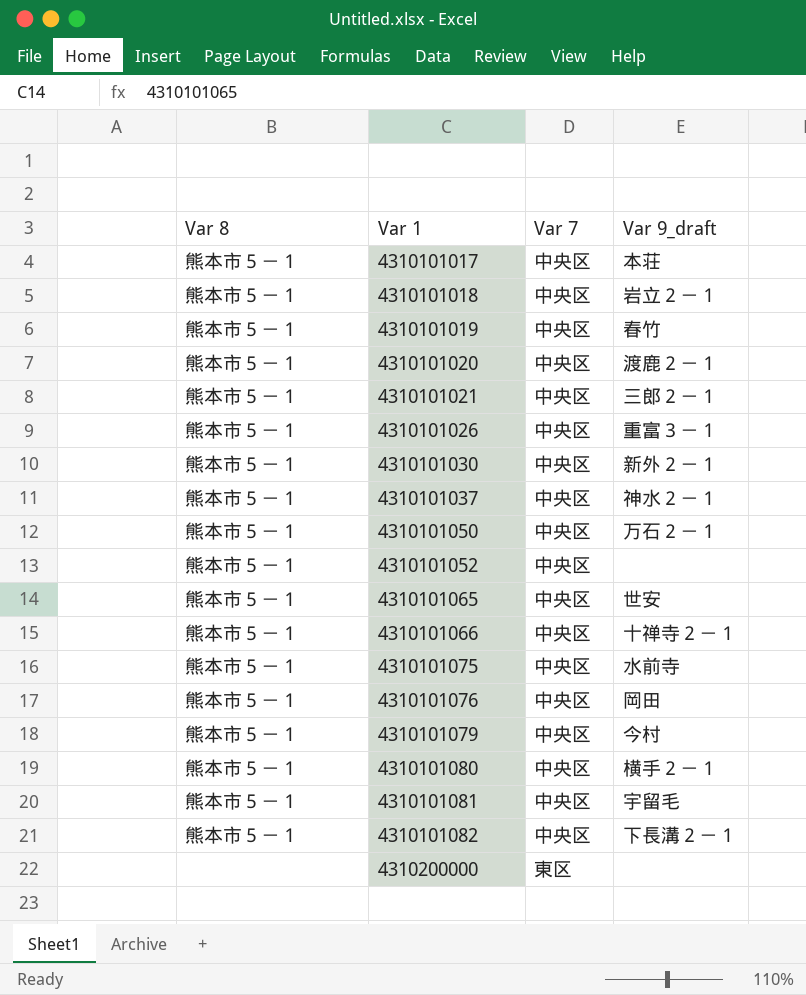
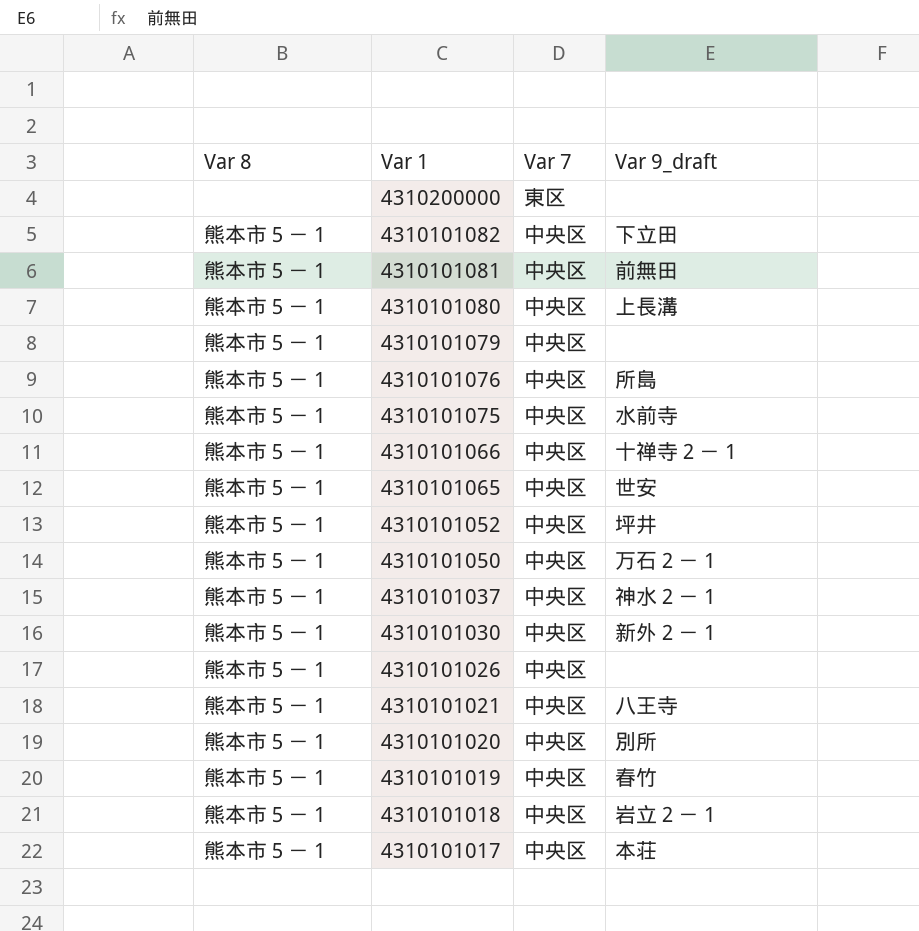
row order: Var 1 ascending -> Var 1 descending
4310101082 | Var 9_draft: 下長溝２－１ -> 下立田
4310101081 | Var 9_draft: 宇留毛 -> 前無田
4310101080 | Var 9_draft: 横手２－１ -> 上長溝
4310101079 | Var 9_draft: 今村 -> none
4310101076 | Var 9_draft: 岡田 -> 所島
4310101052 | Var 9_draft: none -> 坪井
4310101026 | Var 9_draft: 重富３－１ -> none
4310101021 | Var 9_draft: 三郎２－１ -> 八王寺
4310101020 | Var 9_draft: 渡鹿２－１ -> 別所

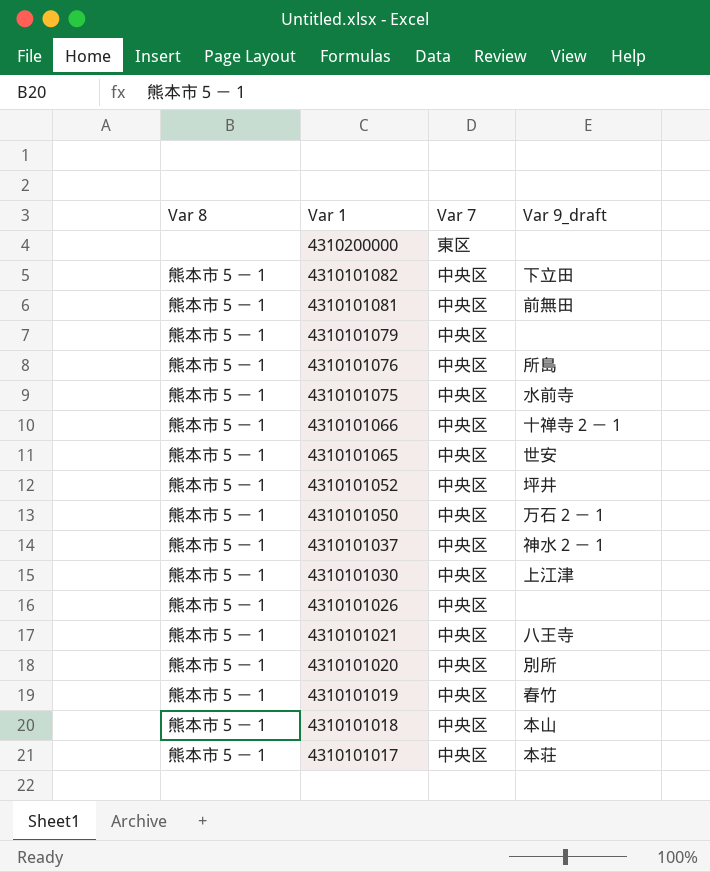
row 4310101080: 熊本市５－１ | 中央区 | 上長溝 -> none
4310101030 | Var 9_draft: 新外２－１ -> 上江津
4310101018 | Var 9_draft: 岩立２－１ -> 本山

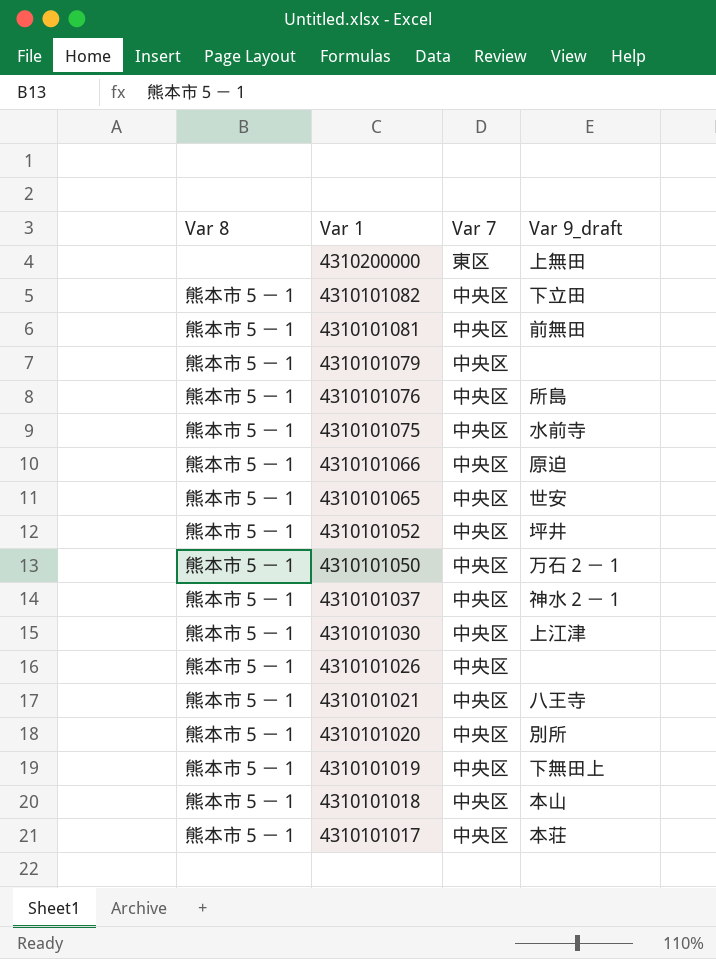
4310200000 | Var 9_draft: none -> 上無田
4310101066 | Var 9_draft: 十禅寺２－１ -> 原迫
4310101019 | Var 9_draft: 春竹 -> 下無田上

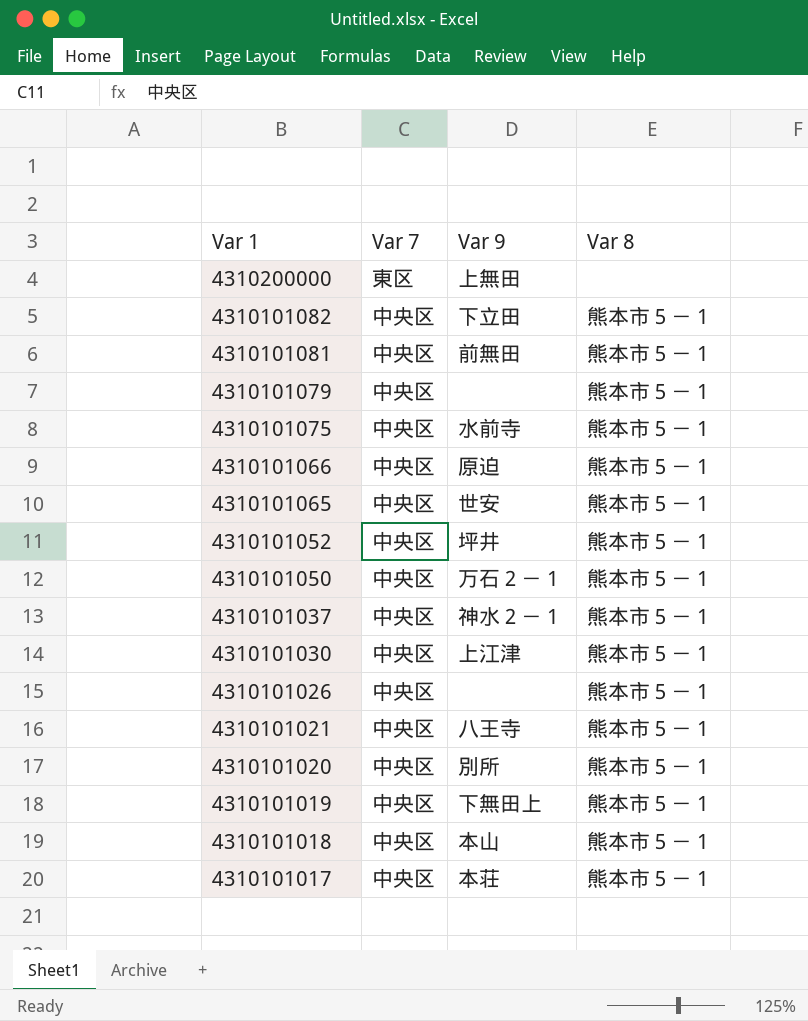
column name: Var 9_draft -> Var 9
column Var 8 | position: 1 -> 4
row 4310101076: 熊本市５－１ | 中央区 | 所島 -> none

